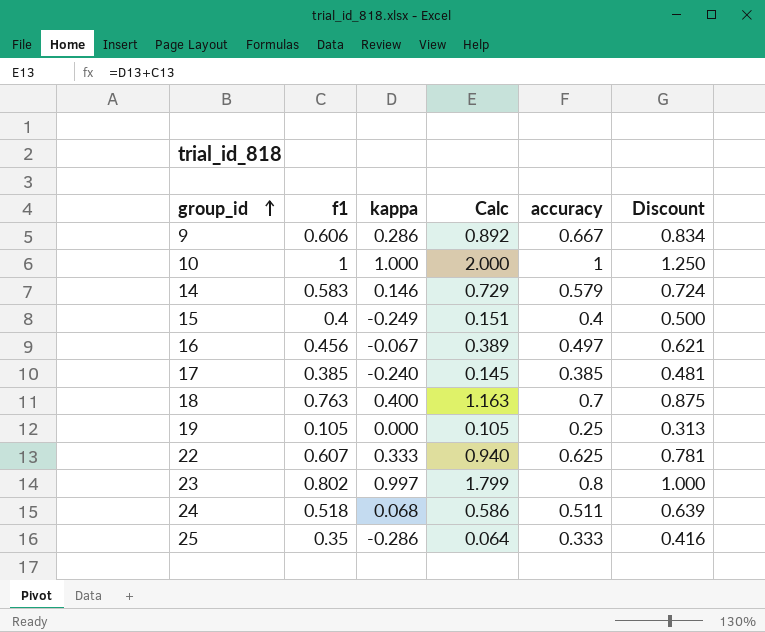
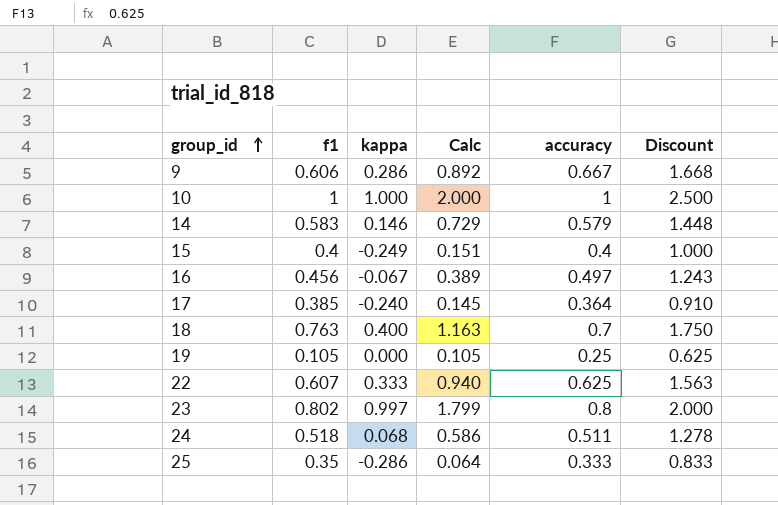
column Discount | formula: [accuracy] * 1.25 -> [accuracy] * 2.5
17 | accuracy: 0.385 -> 0.364

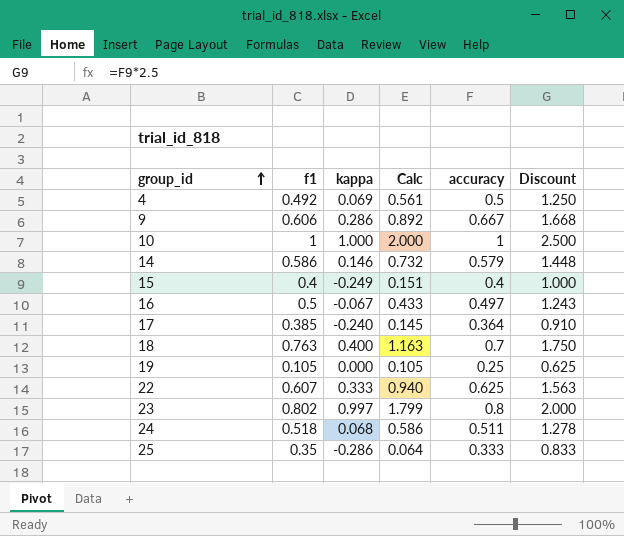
row 4: none -> 0.492 | 0.069 | 0.561 | 0.5 | 1.250
14 | f1: 0.583 -> 0.586
14 | Calc: 0.729 -> 0.732
16 | f1: 0.456 -> 0.5
16 | Calc: 0.389 -> 0.433

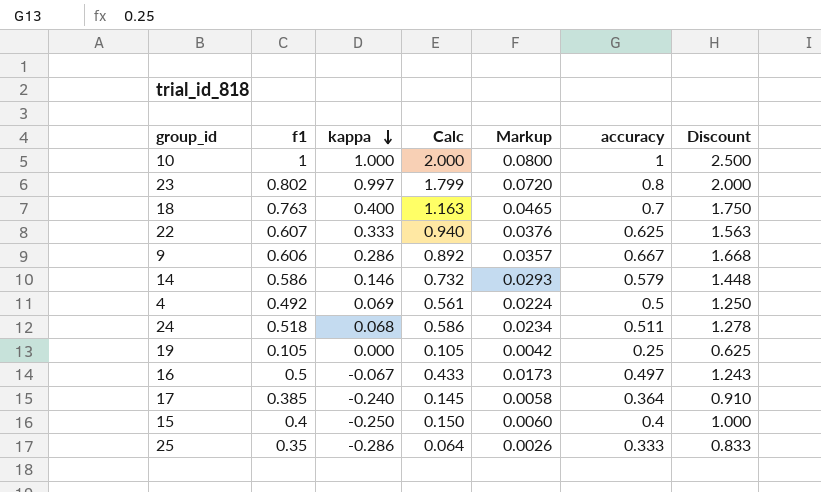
row order: group_id ascending -> kappa descending
column Markup | formula: none -> [Calc] * 0.04
15 | kappa: -0.249 -> -0.250
15 | Calc: 0.151 -> 0.150

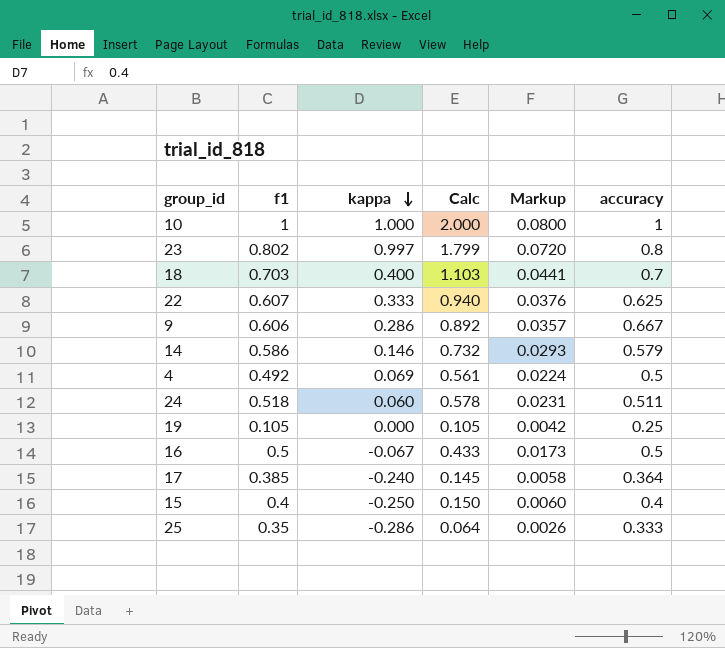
column Discount | formula: [accuracy] * 2.5 -> none
18 | f1: 0.763 -> 0.703
18 | Calc: 1.163 -> 1.103
18 | Markup: 0.0465 -> 0.0441
24 | kappa: 0.068 -> 0.060
24 | Calc: 0.586 -> 0.578
24 | Markup: 0.0234 -> 0.0231
16 | accuracy: 0.497 -> 0.5

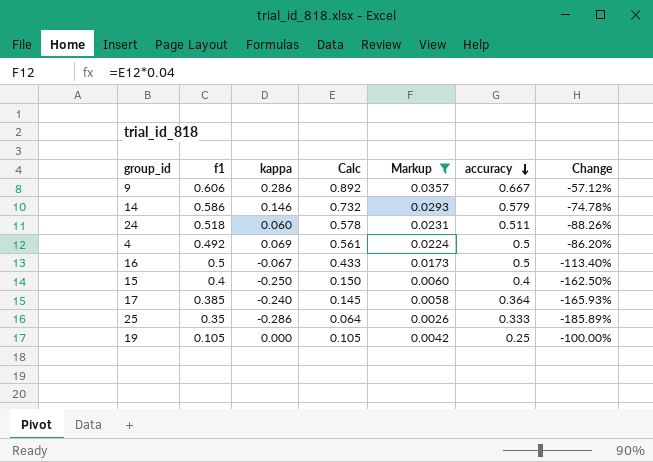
filter: none -> Markup <= 0.0357
row order: kappa descending -> accuracy descending
column Change | formula: none -> ([kappa] - [accuracy]) / [accuracy]

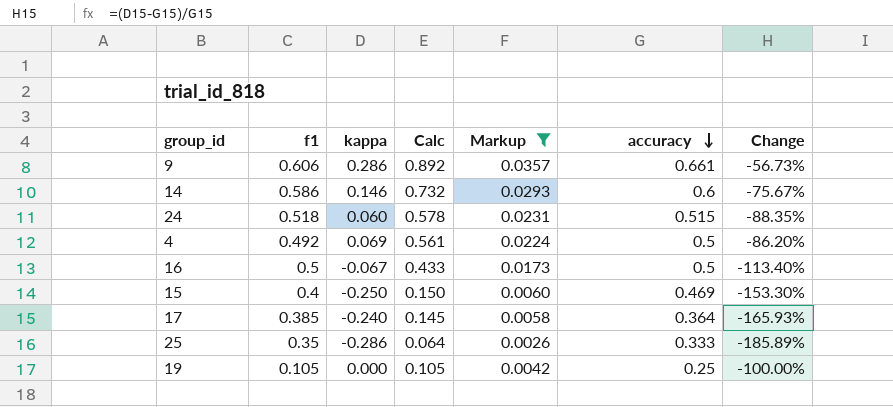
9 | accuracy: 0.667 -> 0.661
9 | Change: -57.12% -> -56.73%
14 | accuracy: 0.579 -> 0.6
14 | Change: -74.78% -> -75.67%
24 | accuracy: 0.511 -> 0.515
24 | Change: -88.26% -> -88.35%
15 | accuracy: 0.4 -> 0.469
15 | Change: -162.50% -> -153.30%

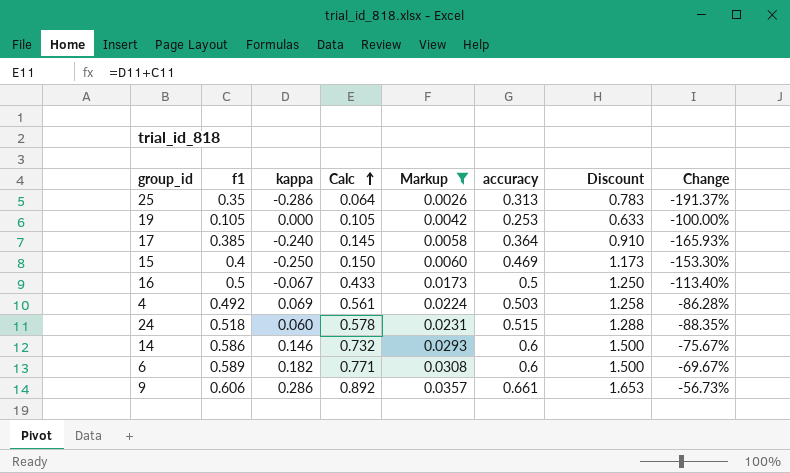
row order: accuracy descending -> Calc ascending
column Discount | formula: none -> [accuracy] * 2.5
25 | accuracy: 0.333 -> 0.313
25 | Change: -185.89% -> -191.37%
19 | accuracy: 0.25 -> 0.253
4 | accuracy: 0.5 -> 0.503
4 | Change: -86.20% -> -86.28%
row 6: none -> 0.589 | 0.182 | 0.771 | 0.0308 | 0.6 | 1.500 | -69.67%

